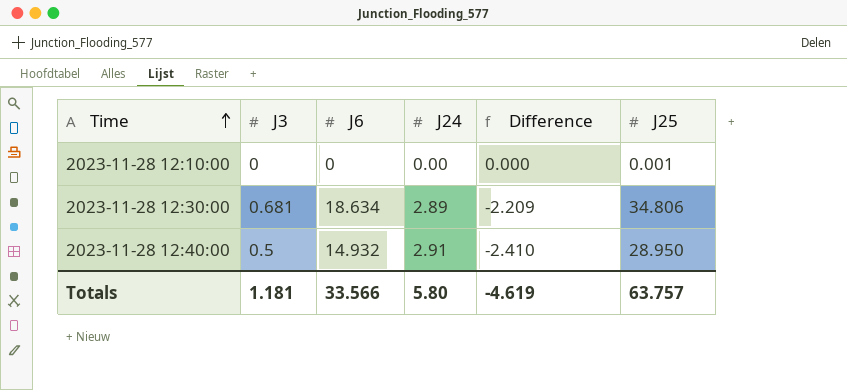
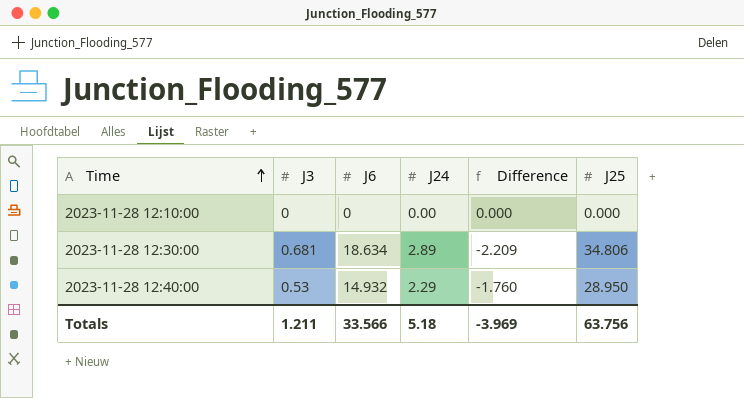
2023-11-28 12:10:00 | J25: 0.001 -> 0.000
2023-11-28 12:40:00 | J3: 0.5 -> 0.53
2023-11-28 12:40:00 | J24: 2.91 -> 2.29
2023-11-28 12:40:00 | Difference: -2.410 -> -1.760
Totals | J3: 1.181 -> 1.211
Totals | J24: 5.80 -> 5.18
Totals | Difference: -4.619 -> -3.969
Totals | J25: 63.757 -> 63.756

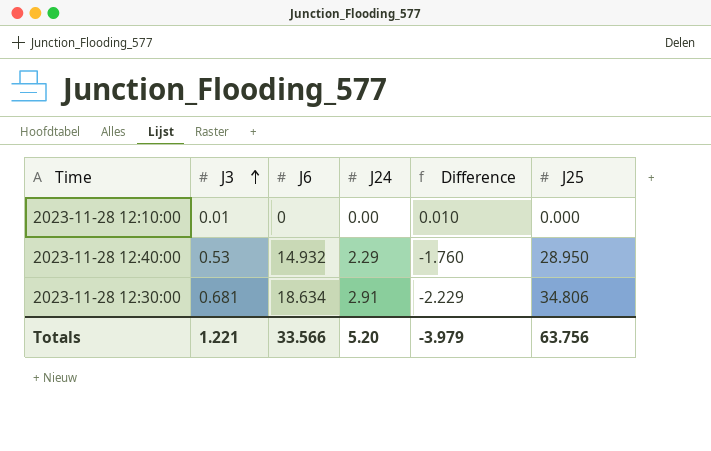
row order: Time ascending -> J3 ascending
2023-11-28 12:10:00 | J3: 0 -> 0.01
2023-11-28 12:10:00 | Difference: 0.000 -> 0.010
2023-11-28 12:30:00 | J24: 2.89 -> 2.91
2023-11-28 12:30:00 | Difference: -2.209 -> -2.229
Totals | J3: 1.211 -> 1.221
Totals | J24: 5.18 -> 5.20
Totals | Difference: -3.969 -> -3.979

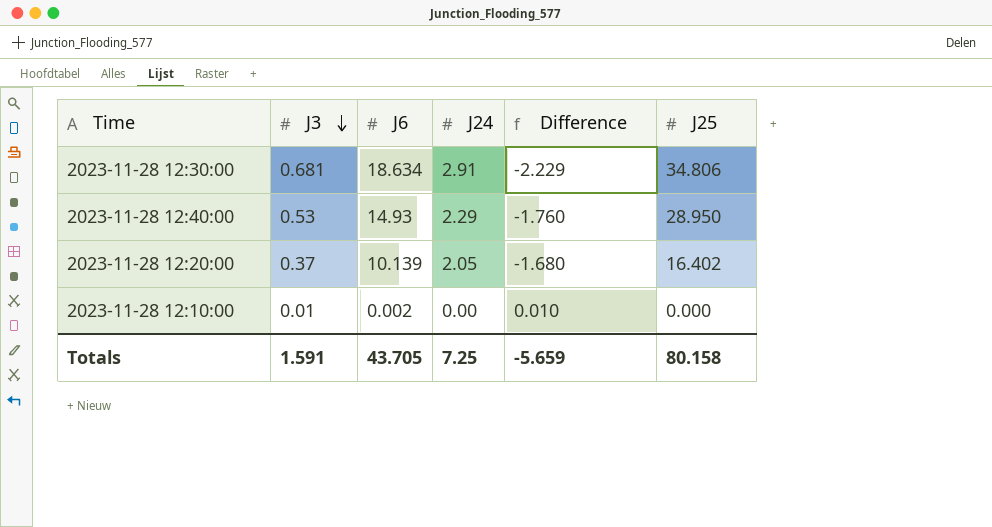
row order: J3 ascending -> J3 descending
2023-11-28 12:40:00 | J6: 14.932 -> 14.93
row 2023-11-28 12:20:00: none -> 0.37 | 10.139 | 2.05 | -1.680 | 16.402
2023-11-28 12:10:00 | J6: 0 -> 0.002
Totals | J3: 1.221 -> 1.591
Totals | J6: 33.566 -> 43.705
Totals | J24: 5.20 -> 7.25
Totals | Difference: -3.979 -> -5.659
Totals | J25: 63.756 -> 80.158

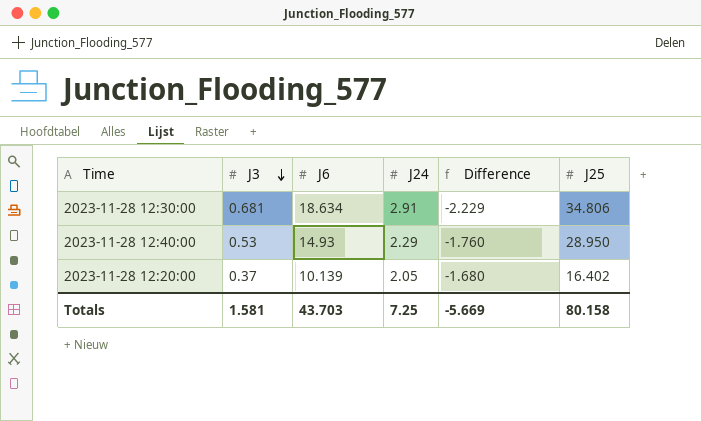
row 2023-11-28 12:10:00: 0.01 | 0.002 | 0.00 | 0.010 | 0.000 -> none
Totals | J3: 1.591 -> 1.581
Totals | J6: 43.705 -> 43.703
Totals | Difference: -5.659 -> -5.669

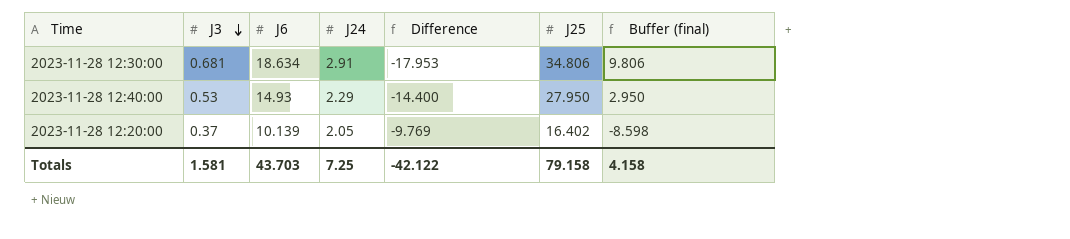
column Difference | formula: [J3] - [J24] -> [J3] - [J6]
column Buffer (final) | formula: none -> [J25] - 25
2023-11-28 12:40:00 | J25: 28.950 -> 27.950
Totals | Difference: -5.669 -> -42.122
Totals | J25: 80.158 -> 79.158

